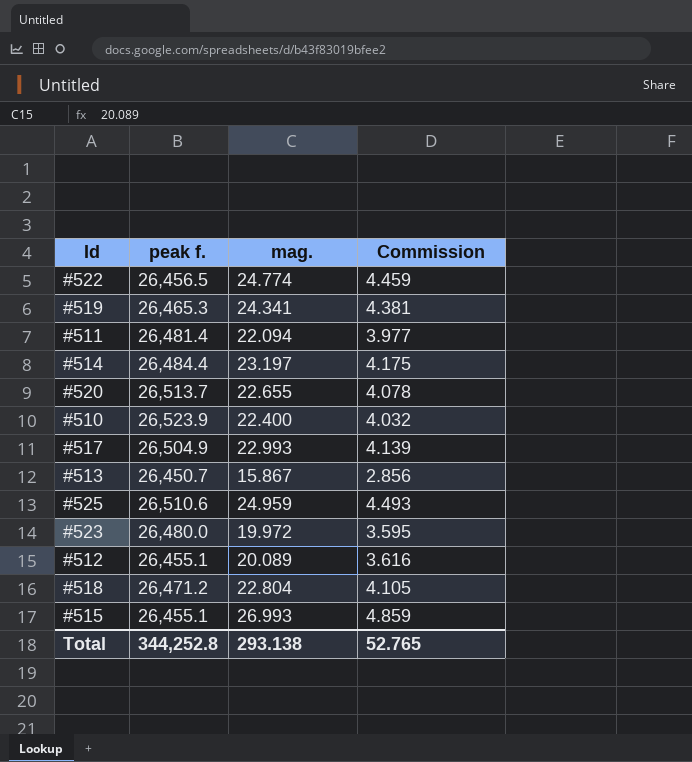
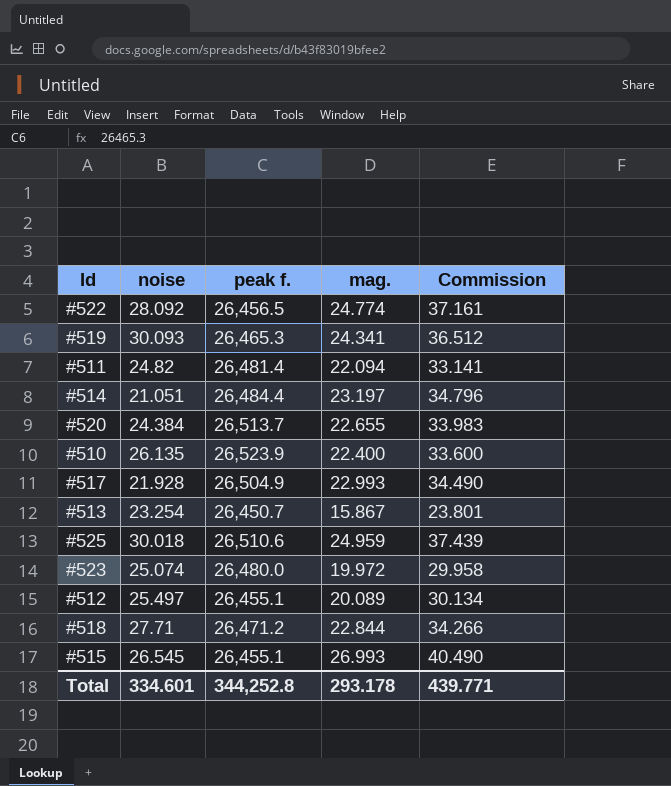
column noise | position: none -> 2
column Commission | formula: [mag.] * 0.18 -> [mag.] * 1.5
#518 | mag.: 22.804 -> 22.844
Total | mag.: 293.138 -> 293.178
Total | Commission: 52.765 -> 439.771

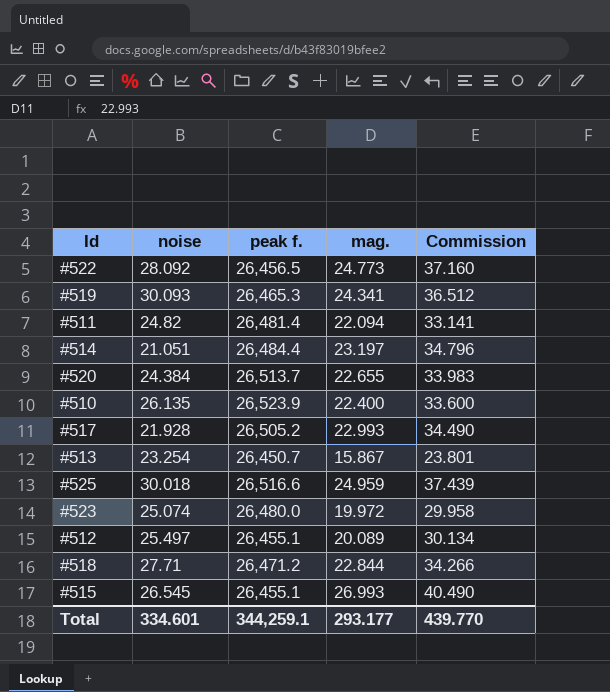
#522 | mag.: 24.774 -> 24.773
#522 | Commission: 37.161 -> 37.160
#517 | peak f.: 26,504.9 -> 26,505.2
#525 | peak f.: 26,510.6 -> 26,516.6
Total | peak f.: 344,252.8 -> 344,259.1
Total | mag.: 293.178 -> 293.177
Total | Commission: 439.771 -> 439.770

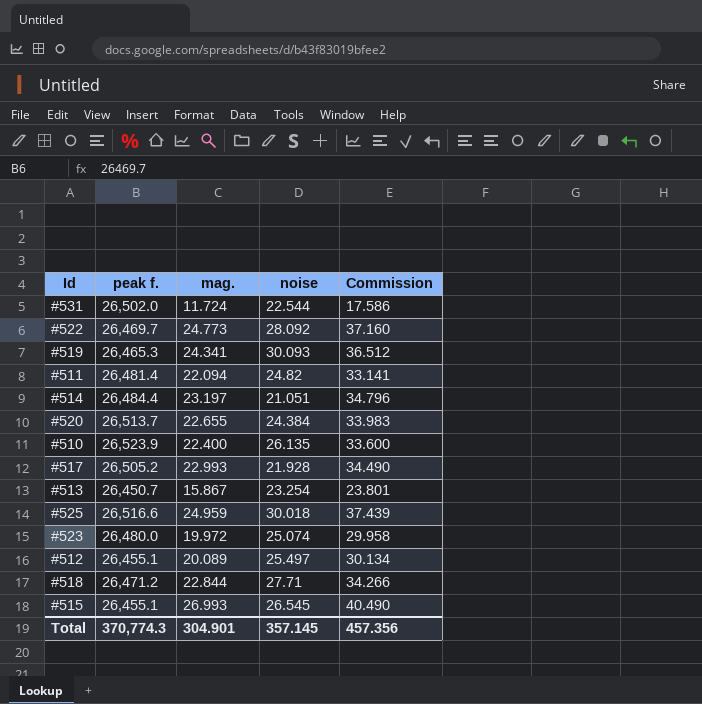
column noise | position: 2 -> 4
row #531: none -> 26,502.0 | 11.724 | 22.544 | 17.586
#522 | peak f.: 26,456.5 -> 26,469.7
Total | peak f.: 344,259.1 -> 370,774.3
Total | mag.: 293.177 -> 304.901
Total | noise: 334.601 -> 357.145
Total | Commission: 439.770 -> 457.356

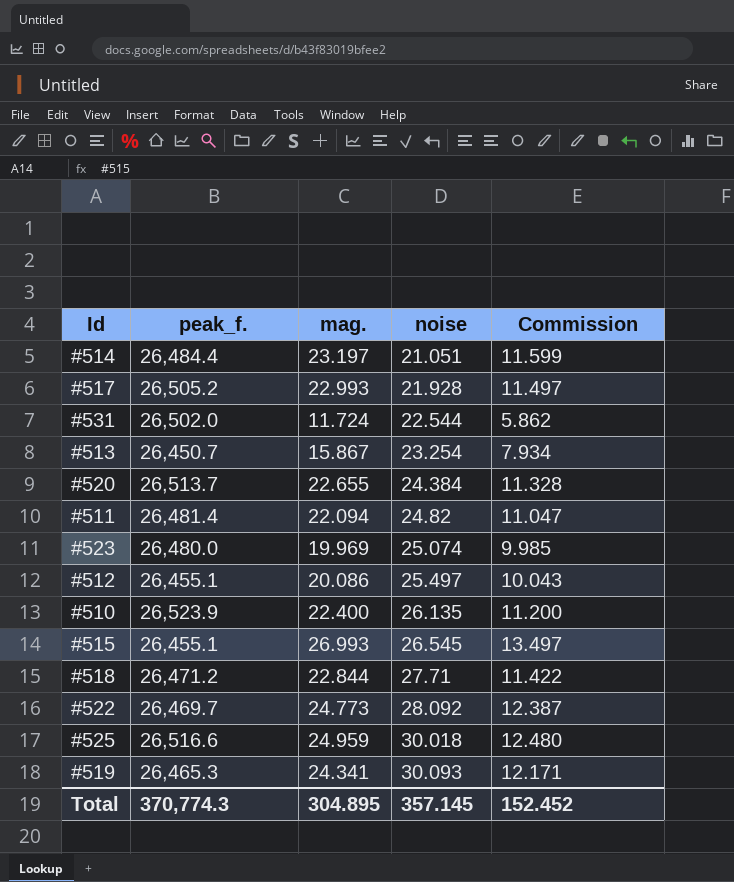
row order: none -> noise ascending
column name: peak f. -> peak_f.
column Commission | formula: [mag.] * 1.5 -> [mag.] * 0.5
#523 | mag.: 19.972 -> 19.969
#512 | mag.: 20.089 -> 20.086
Total | mag.: 304.901 -> 304.895
Total | Commission: 457.356 -> 152.452

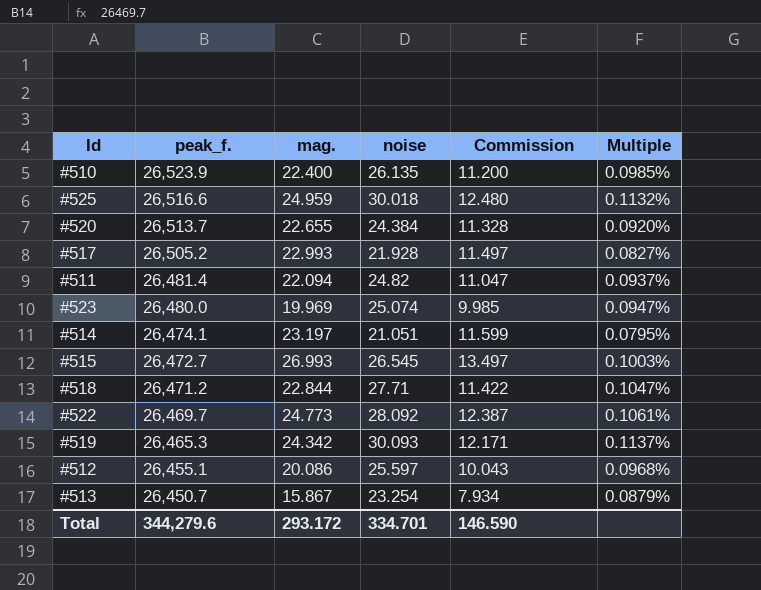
row order: noise ascending -> peak_f. descending
column Multiple | formula: none -> [noise] / [peak_f.]
row #531: 26,502.0 | 11.724 | 22.544 | 5.862 -> none
#514 | peak_f.: 26,484.4 -> 26,474.1
#515 | peak_f.: 26,455.1 -> 26,472.7
#519 | mag.: 24.341 -> 24.342
#512 | noise: 25.497 -> 25.597
Total | peak_f.: 370,774.3 -> 344,279.6
Total | mag.: 304.895 -> 293.172
Total | noise: 357.145 -> 334.701
Total | Commission: 152.452 -> 146.590

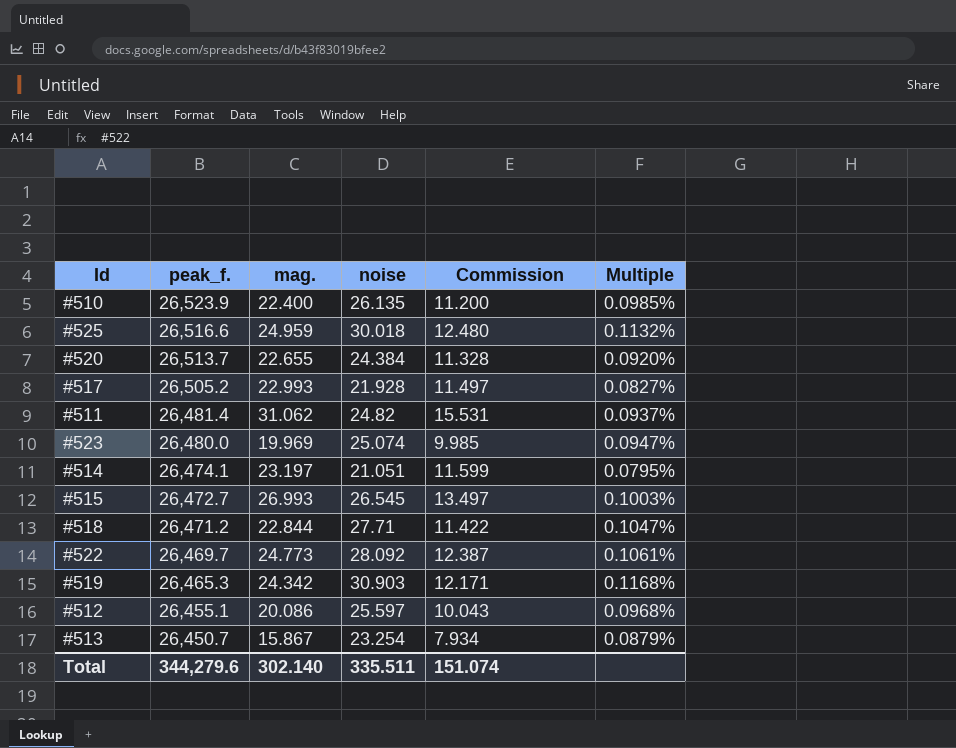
#511 | mag.: 22.094 -> 31.062
#511 | Commission: 11.047 -> 15.531
#519 | noise: 30.093 -> 30.903
#519 | Multiple: 0.1137% -> 0.1168%
Total | mag.: 293.172 -> 302.140
Total | noise: 334.701 -> 335.511
Total | Commission: 146.590 -> 151.074

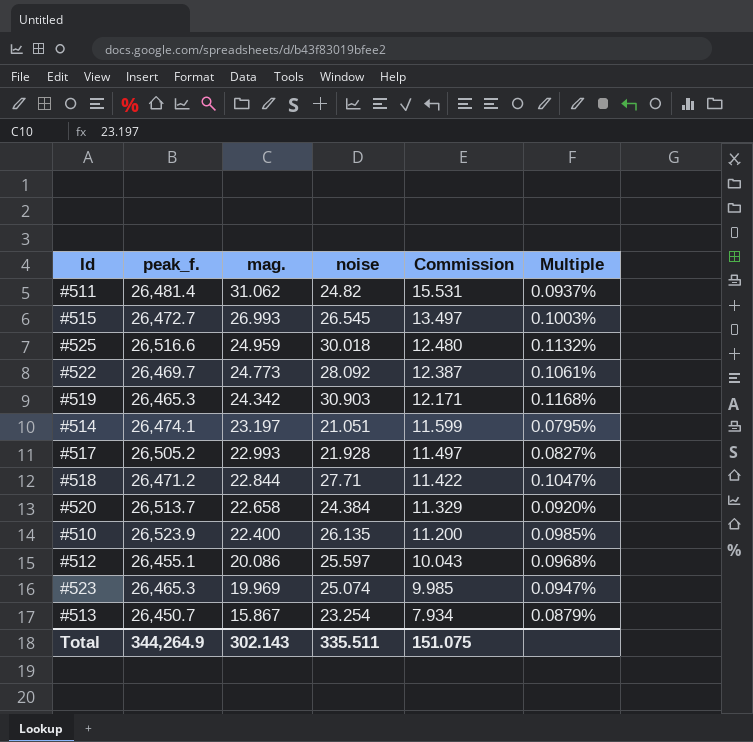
row order: peak_f. descending -> mag. descending
#520 | mag.: 22.655 -> 22.658
#520 | Commission: 11.328 -> 11.329
#523 | peak_f.: 26,480.0 -> 26,465.3
Total | peak_f.: 344,279.6 -> 344,264.9
Total | mag.: 302.140 -> 302.143
Total | Commission: 151.074 -> 151.075

